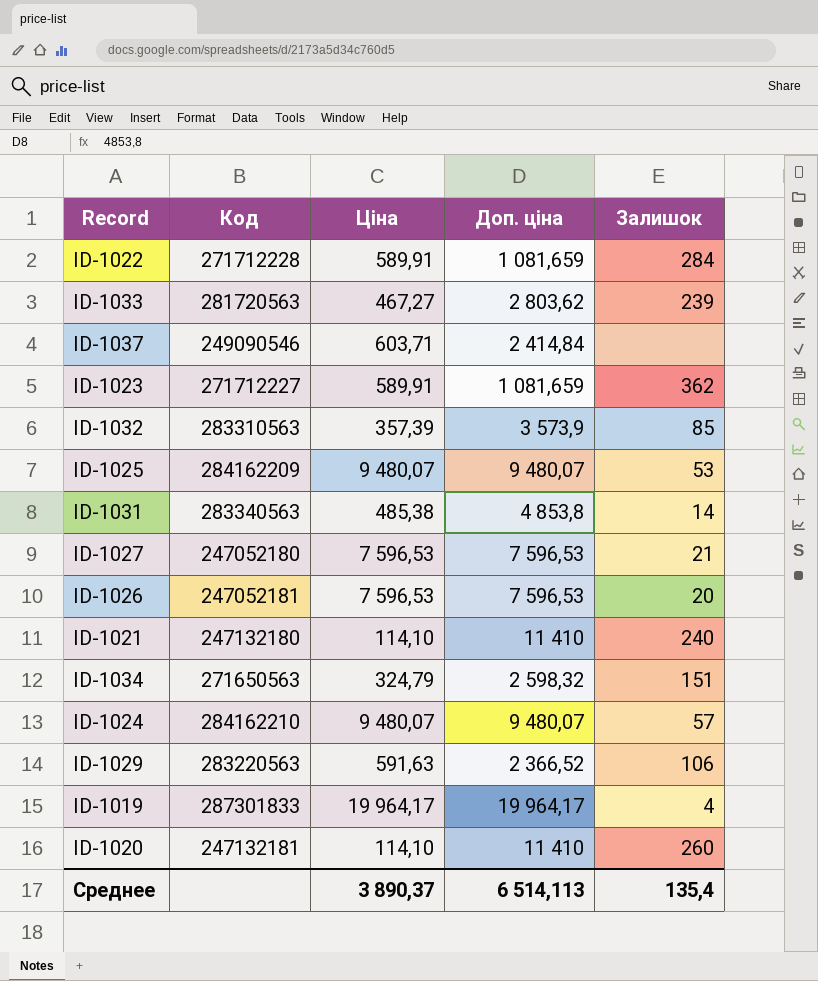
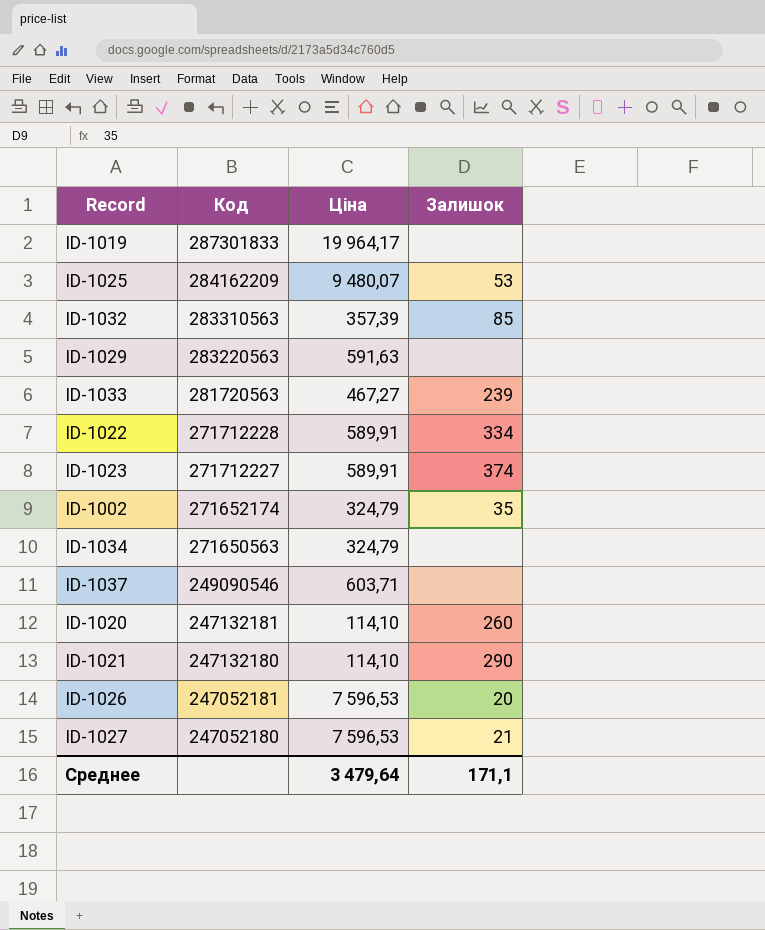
row order: none -> Код descending
column Доп. ціна | position: 4 -> none
row ID-1031: 283340563 | 485,38 | 4 853,8 | 14 -> none
row ID-1024: 284162210 | 9 480,07 | 9 480,07 | 57 -> none
ID-1019 | Залишок: 4 -> none
ID-1029 | Залишок: 106 -> none
ID-1022 | Залишок: 284 -> 334
ID-1023 | Залишок: 362 -> 374
row ID-1002: none -> 271652174 | 324,79 | 35
ID-1034 | Залишок: 151 -> none
ID-1021 | Залишок: 240 -> 290
Среднее | Ціна: 3 890,37 -> 3 479,64
Среднее | Залишок: 135,4 -> 171,1

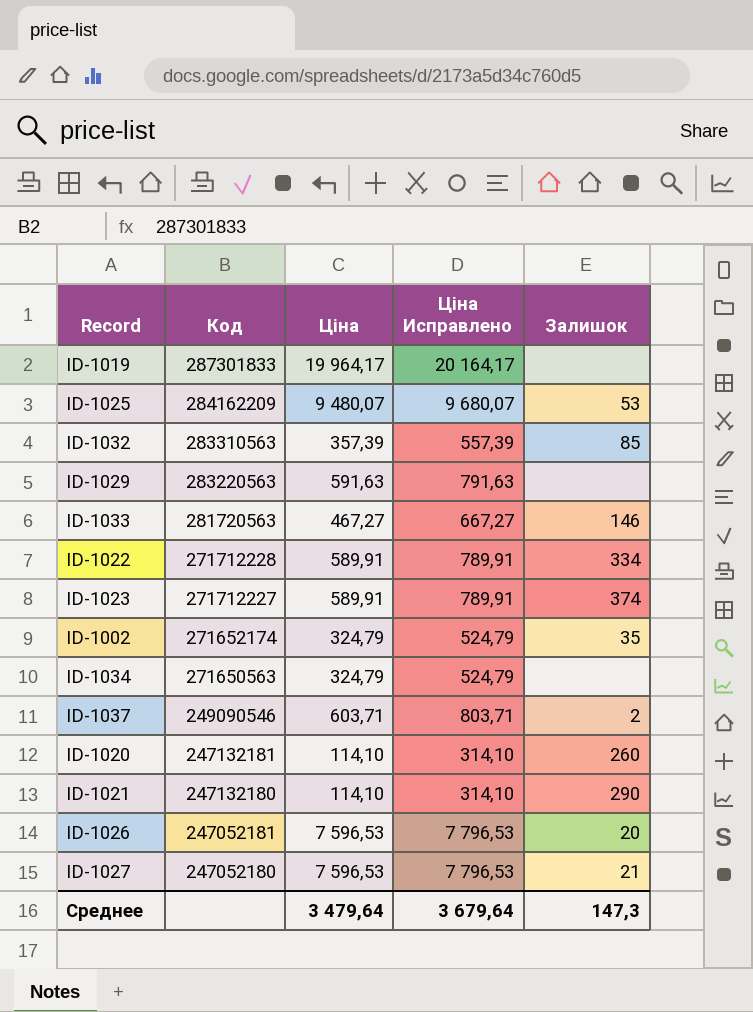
column Ціна Исправлено | formula: none -> [Ціна] + 200
ID-1033 | Залишок: 239 -> 146
ID-1037 | Залишок: none -> 2
Среднее | Залишок: 171,1 -> 147,3

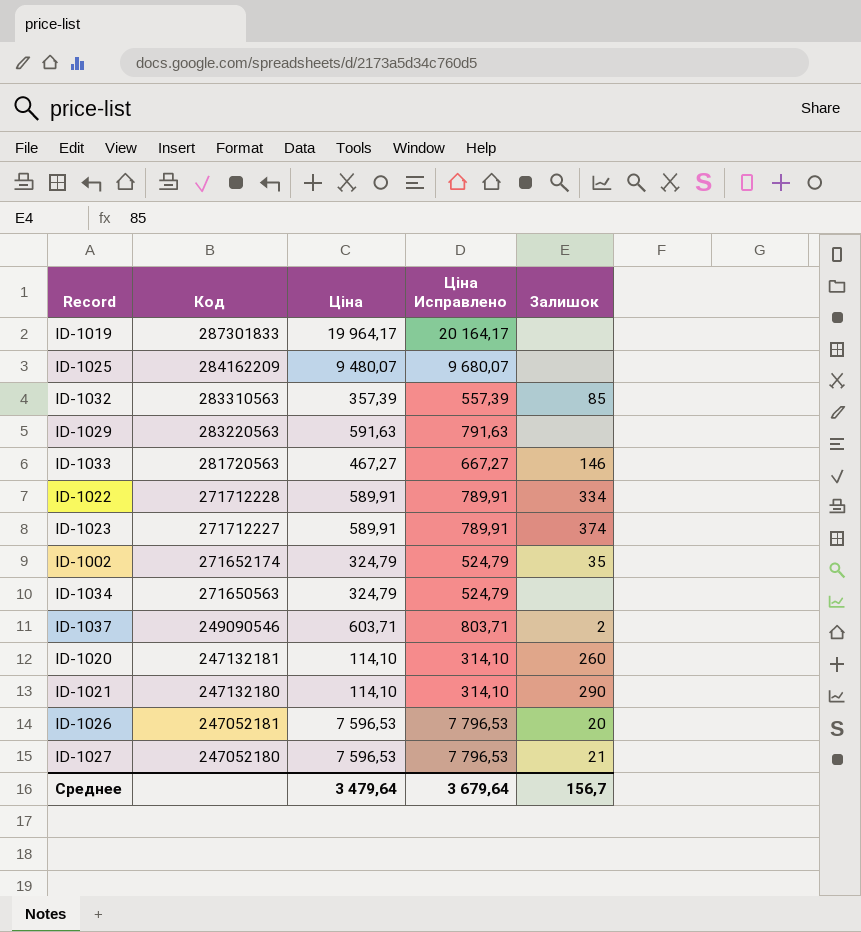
ID-1025 | Залишок: 53 -> none
Среднее | Залишок: 147,3 -> 156,7

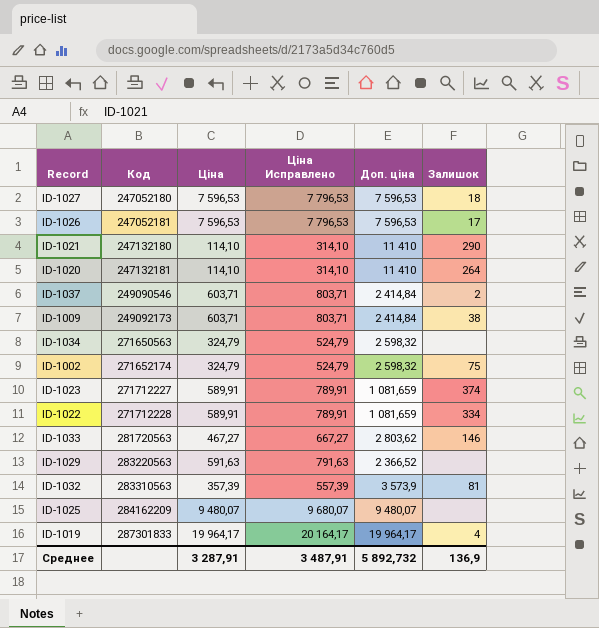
row order: Код descending -> Код ascending
column Доп. ціна | position: none -> 5
ID-1027 | Залишок: 21 -> 18
ID-1026 | Залишок: 20 -> 17
ID-1020 | Залишок: 260 -> 264
row ID-1009: none -> 249092173 | 603,71 | 803,71 | 2 414,84 | 38
ID-1002 | Залишок: 35 -> 75
ID-1032 | Залишок: 85 -> 81
ID-1019 | Залишок: none -> 4
Среднее | Ціна: 3 479,64 -> 3 287,91
Среднее | Ціна Исправлено: 3 679,64 -> 3 487,91
Среднее | Залишок: 156,7 -> 136,9

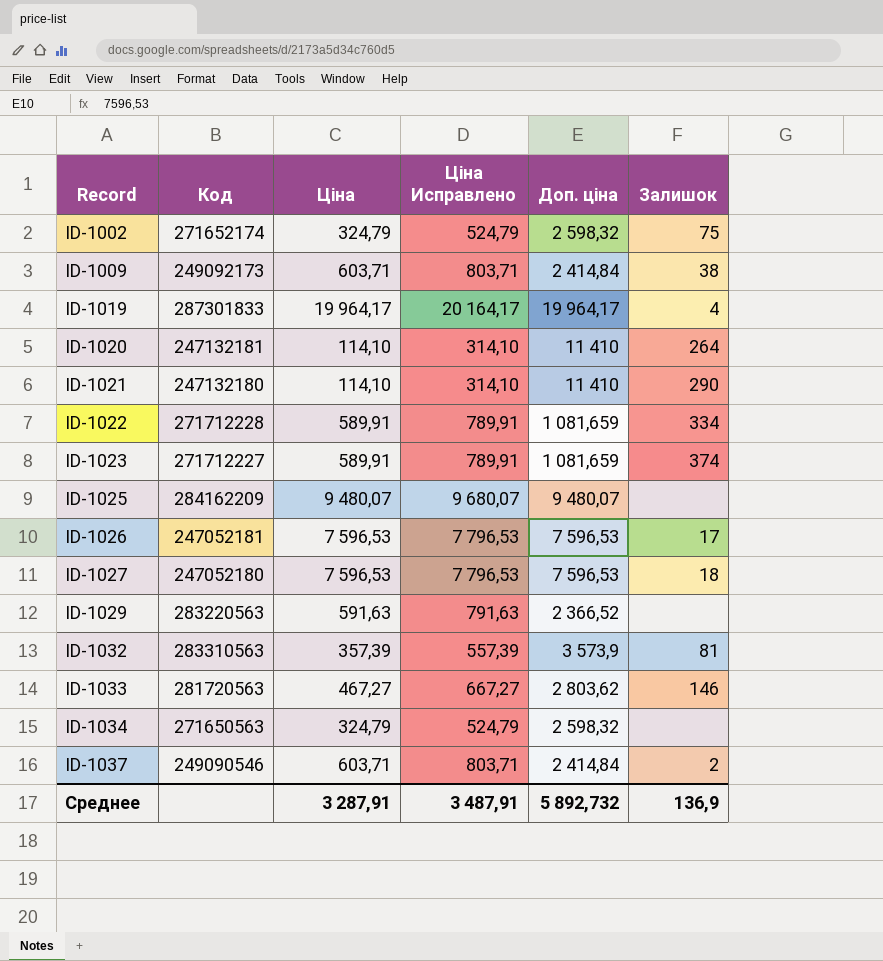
row order: Код ascending -> Record ascending

